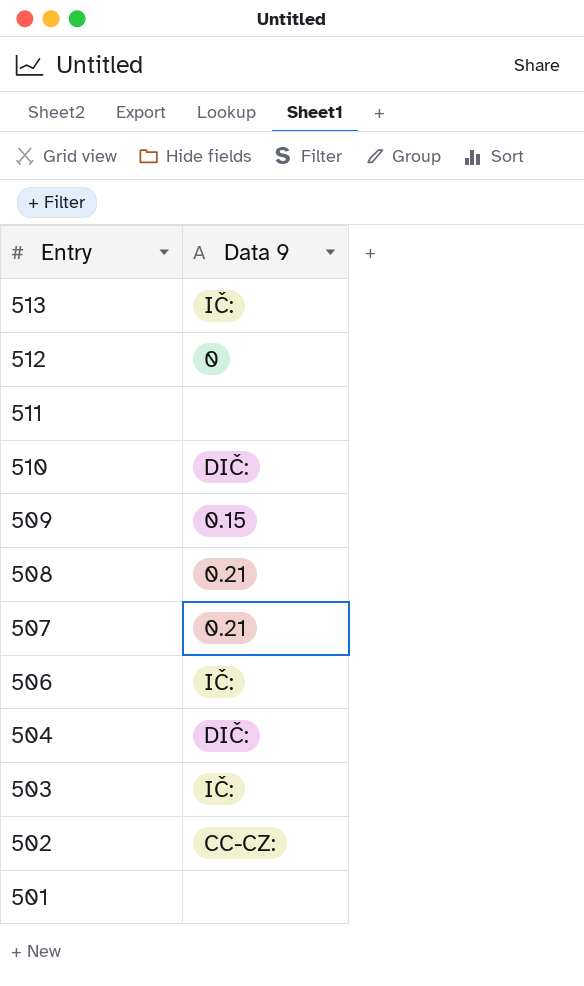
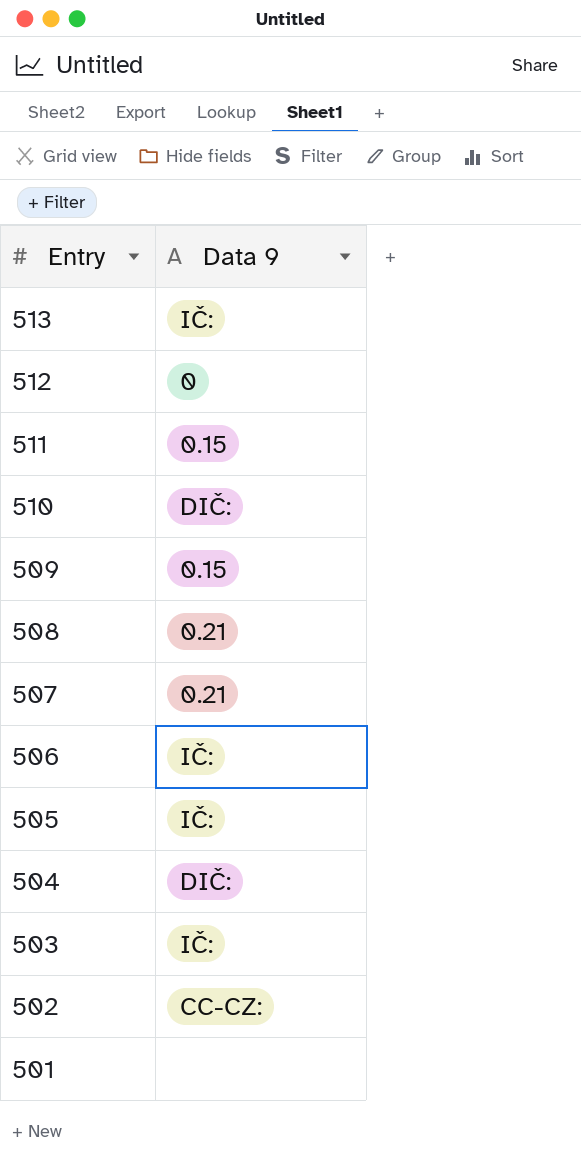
511 | Data 9: none -> 0.15
row 505: none -> IČ:

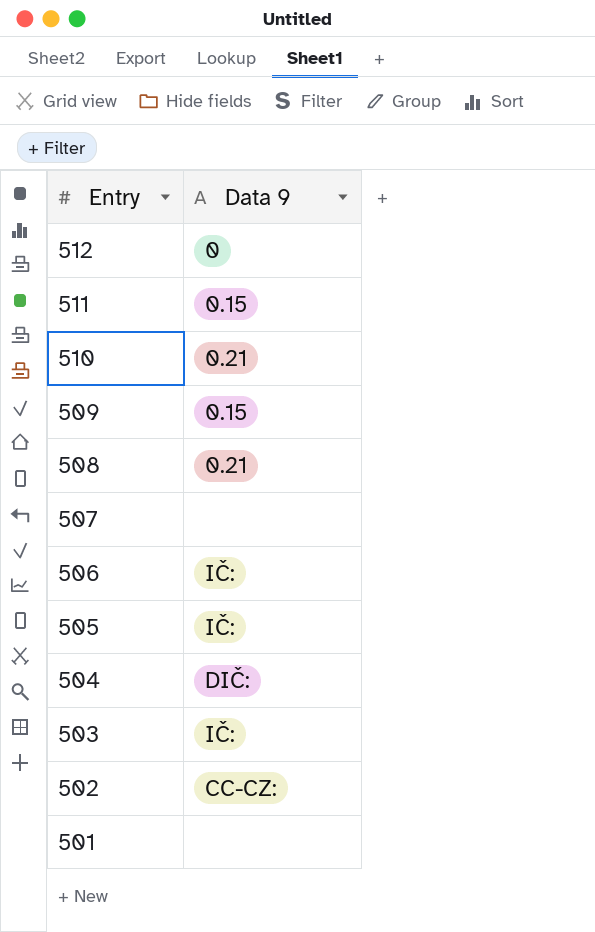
row 513: IČ: -> none
510 | Data 9: DIČ: -> 0.21
507 | Data 9: 0.21 -> none

